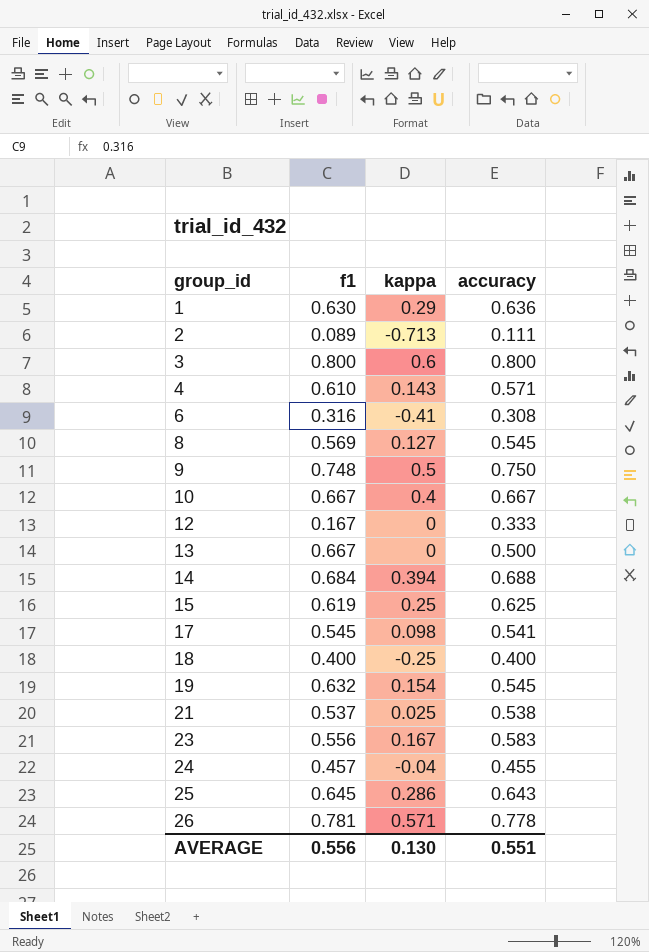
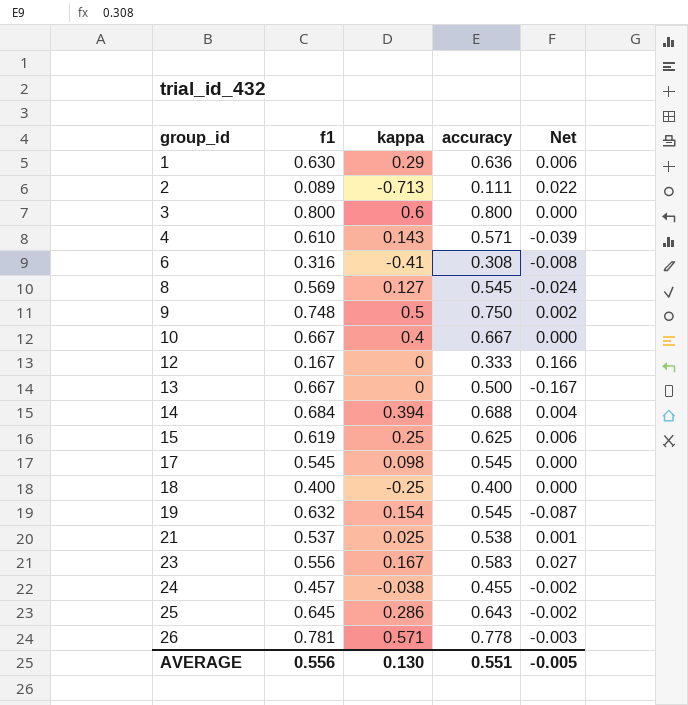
column Net | formula: none -> [accuracy] - [f1]
17 | accuracy: 0.541 -> 0.545
24 | kappa: -0.04 -> -0.038

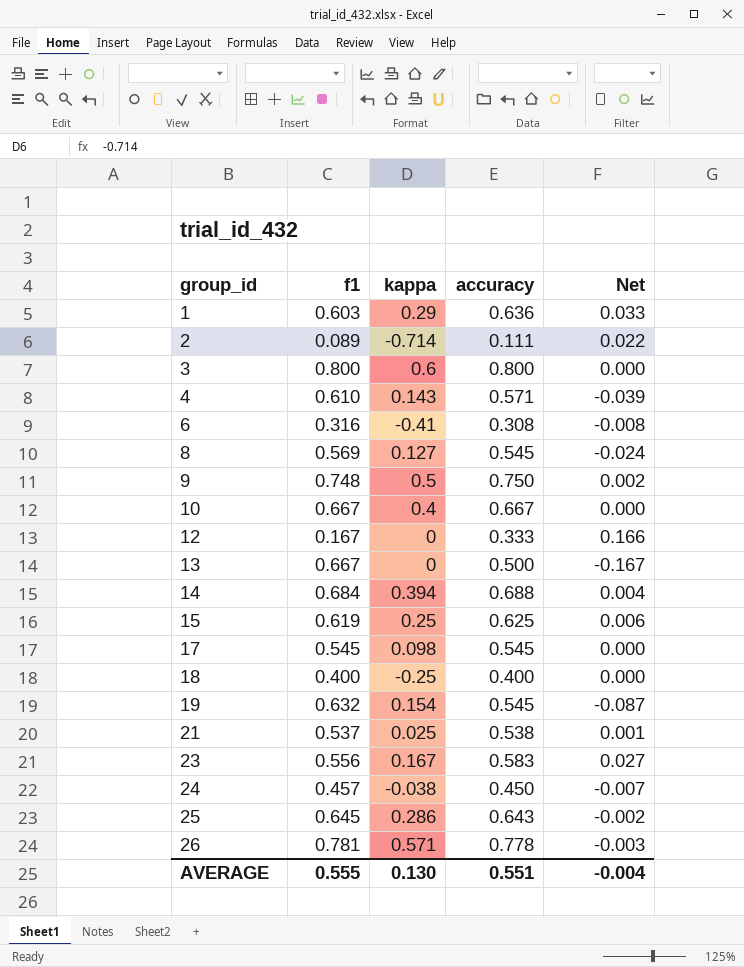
1 | f1: 0.630 -> 0.603
1 | Net: 0.006 -> 0.033
2 | kappa: -0.713 -> -0.714
24 | accuracy: 0.455 -> 0.450
24 | Net: -0.002 -> -0.007
AVERAGE | f1: 0.556 -> 0.555
AVERAGE | Net: -0.005 -> -0.004

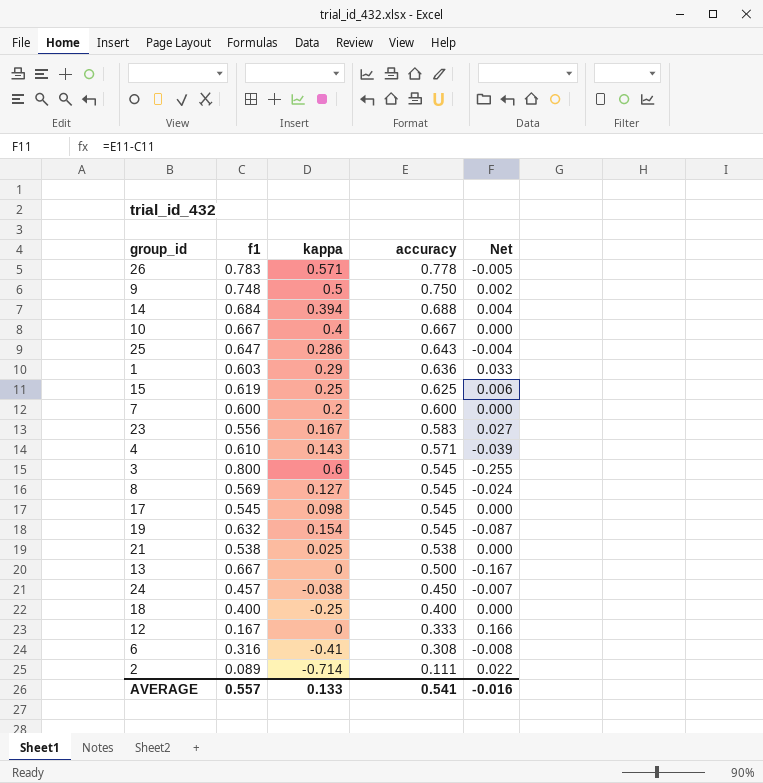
row order: group_id ascending -> accuracy descending
26 | f1: 0.781 -> 0.783
26 | Net: -0.003 -> -0.005
25 | f1: 0.645 -> 0.647
25 | Net: -0.002 -> -0.004
row 7: none -> 0.600 | 0.2 | 0.600 | 0.000
3 | accuracy: 0.800 -> 0.545
3 | Net: 0.000 -> -0.255
21 | f1: 0.537 -> 0.538
21 | Net: 0.001 -> 0.000
AVERAGE | f1: 0.555 -> 0.557
AVERAGE | kappa: 0.130 -> 0.133
AVERAGE | accuracy: 0.551 -> 0.541
AVERAGE | Net: -0.004 -> -0.016

